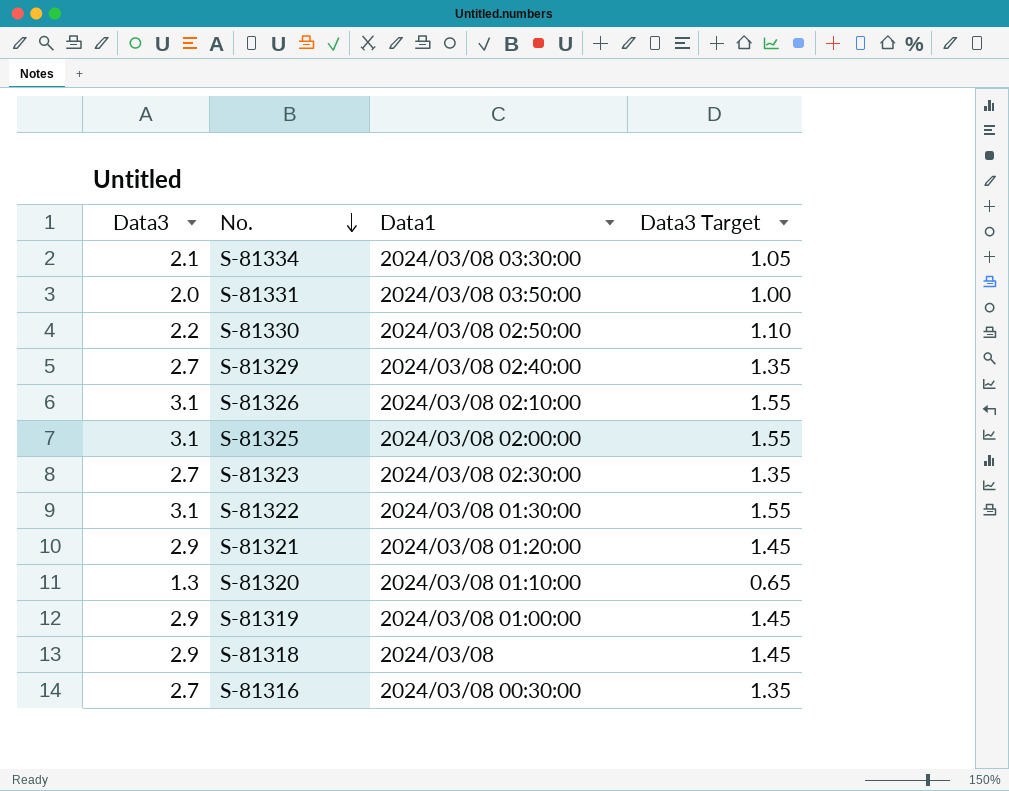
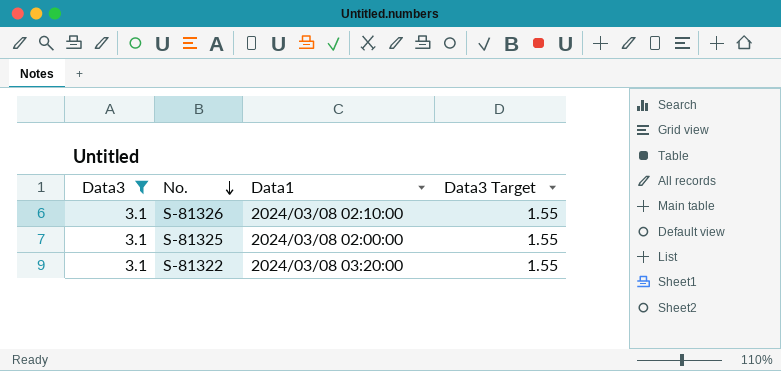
filter: none -> Data3 = 3.1
S-81322 | Data1: 2024/03/08 01:30:00 -> 2024/03/08 03:20:00

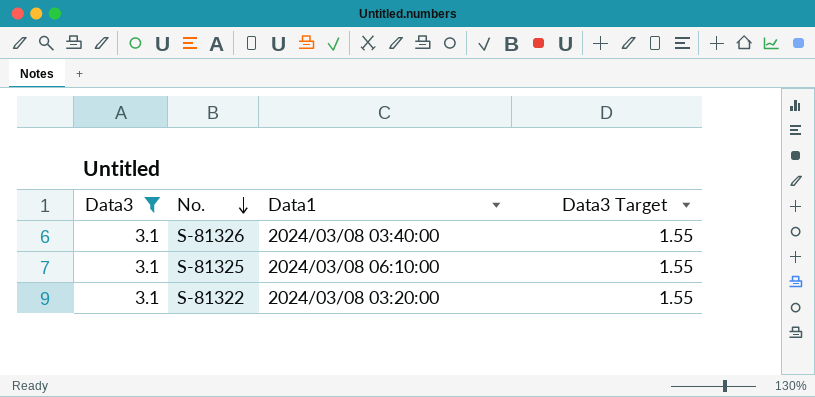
S-81326 | Data1: 2024/03/08 02:10:00 -> 2024/03/08 03:40:00
S-81325 | Data1: 2024/03/08 02:00:00 -> 2024/03/08 06:10:00

